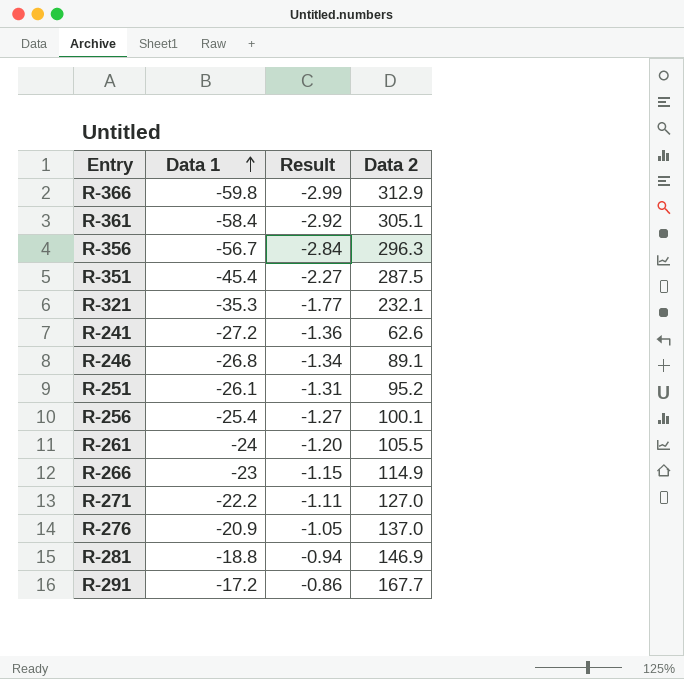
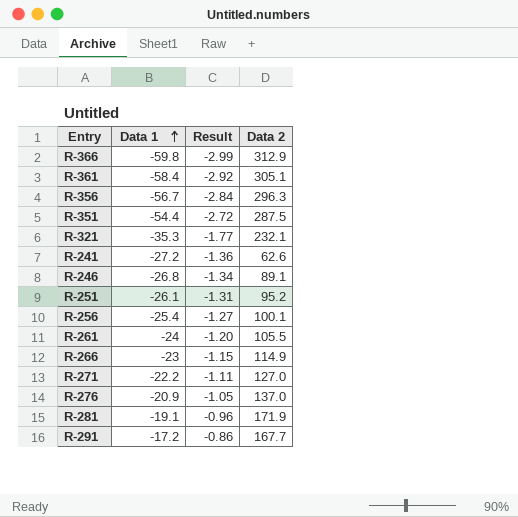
R-351 | Data 1: -45.4 -> -54.4
R-351 | Result: -2.27 -> -2.72
R-281 | Data 1: -18.8 -> -19.1
R-281 | Result: -0.94 -> -0.96
R-281 | Data 2: 146.9 -> 171.9

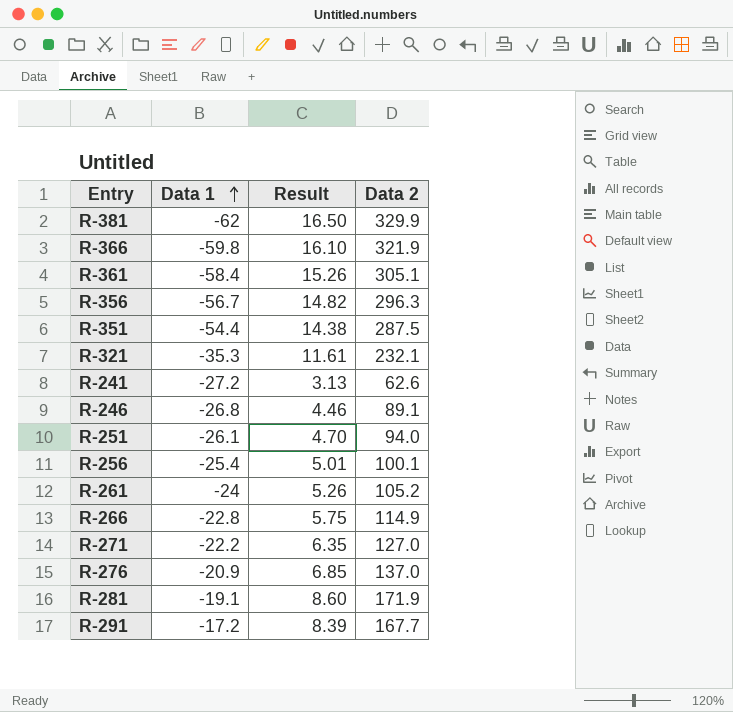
column Result | formula: [Data 1] * 0.05 -> [Data 2] * 0.05
row R-381: none -> -62 | 16.50 | 329.9
R-366 | Data 2: 312.9 -> 321.9
R-251 | Data 2: 95.2 -> 94.0
R-261 | Data 2: 105.5 -> 105.2
R-266 | Data 1: -23 -> -22.8

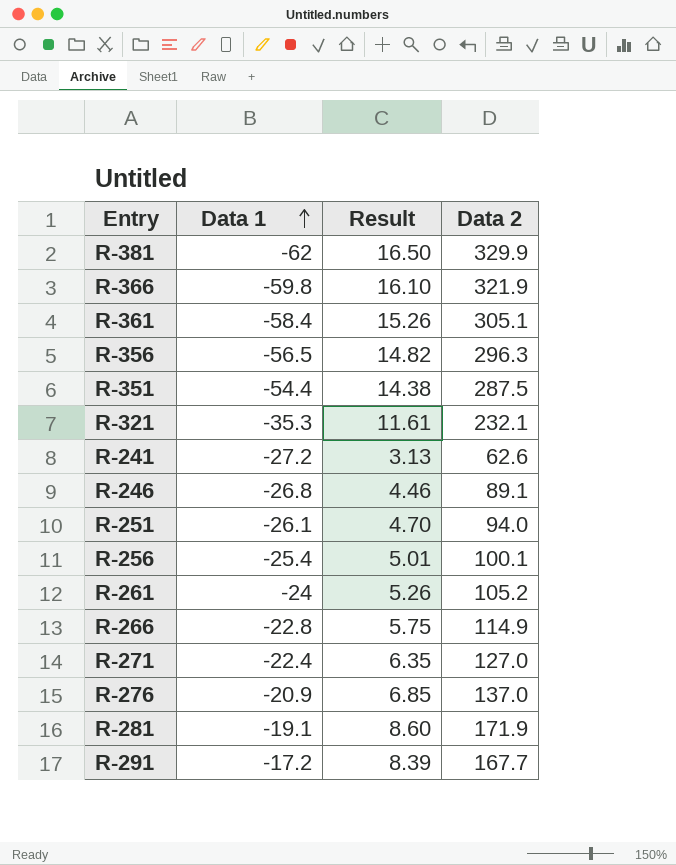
R-356 | Data 1: -56.7 -> -56.5
R-271 | Data 1: -22.2 -> -22.4

